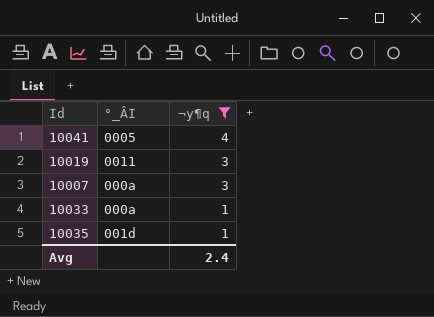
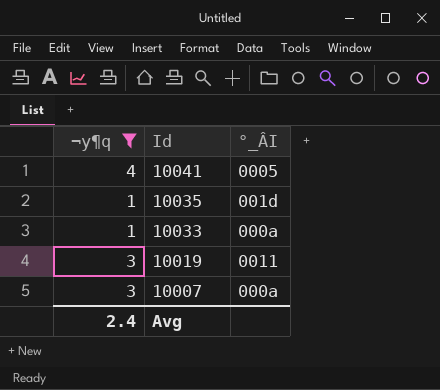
row order: ¬y¶q descending -> Id descending
column ¬y¶q | position: 3 -> 1

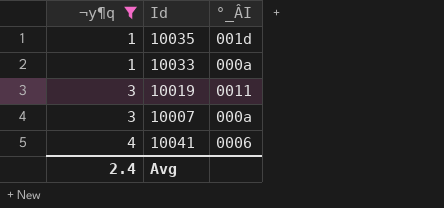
row order: Id descending -> ¬y¶q ascending
10041 | °_ÂI: 0005 -> 0006

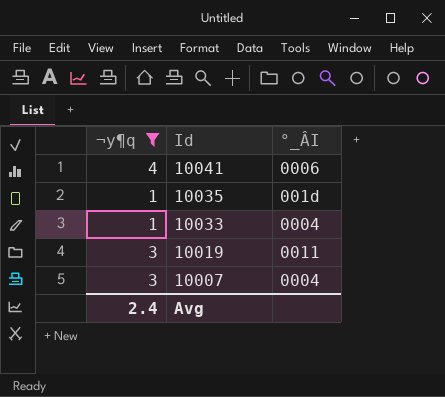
row order: ¬y¶q ascending -> Id descending
10033 | °_ÂI: 000a -> 0004
10007 | °_ÂI: 000a -> 0004

